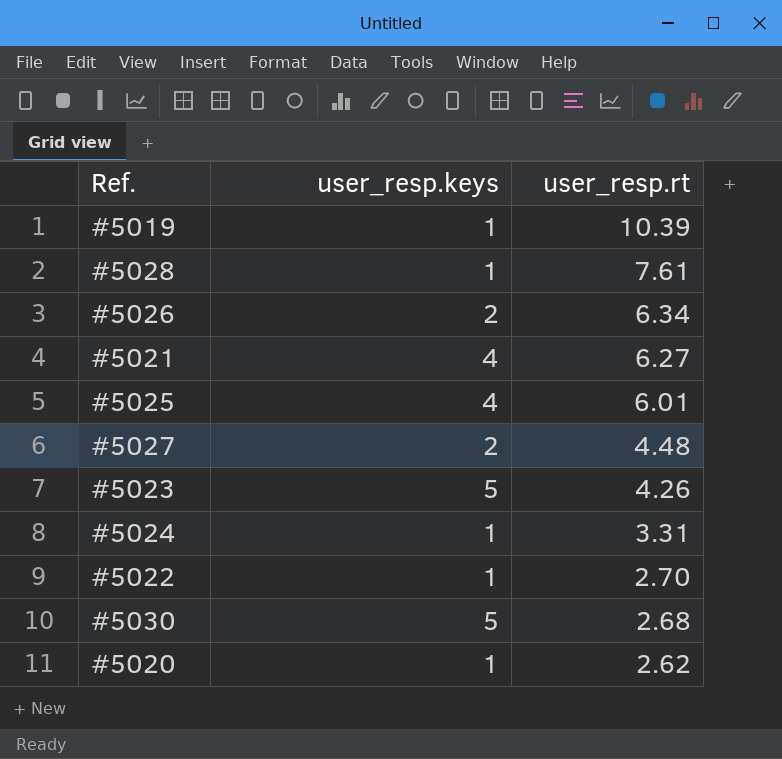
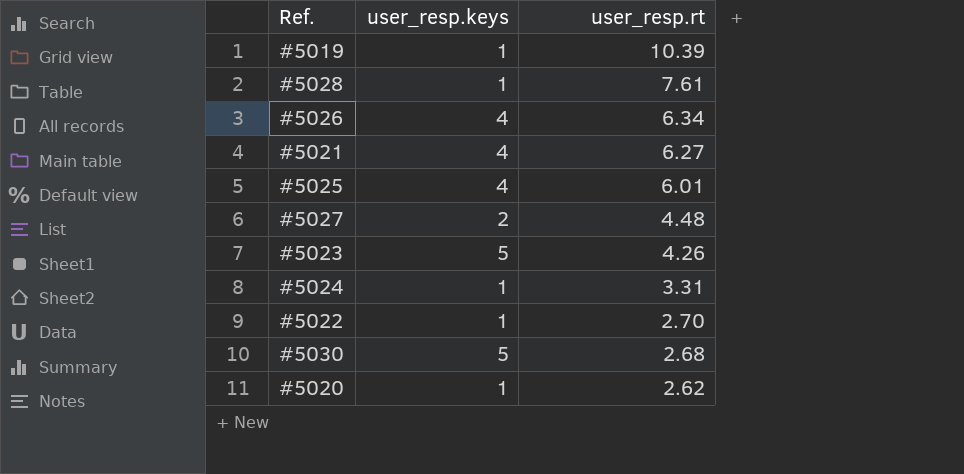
#5026 | user_resp.keys: 2 -> 4

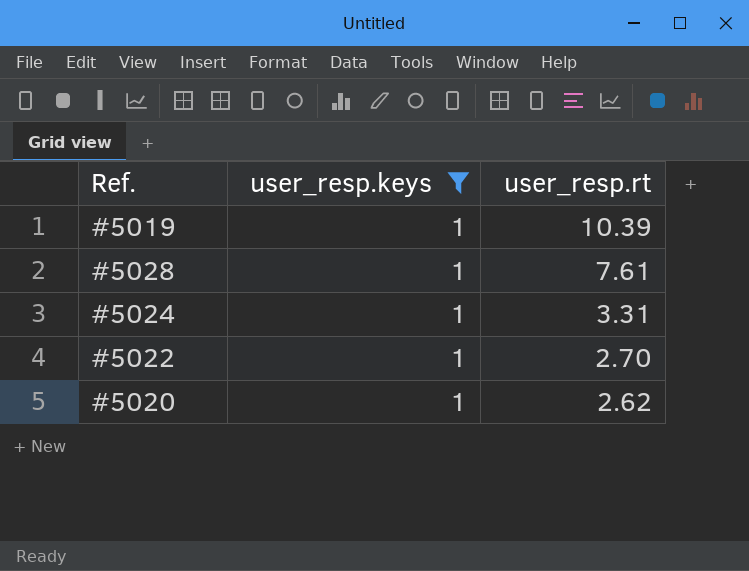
filter: none -> user_resp.keys = 1

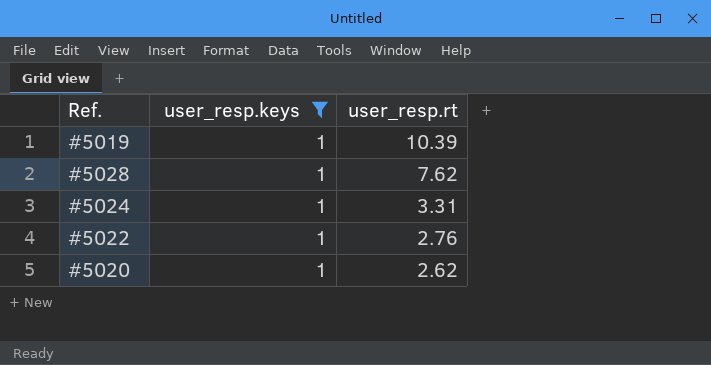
#5028 | user_resp.rt: 7.61 -> 7.62
#5022 | user_resp.rt: 2.70 -> 2.76

